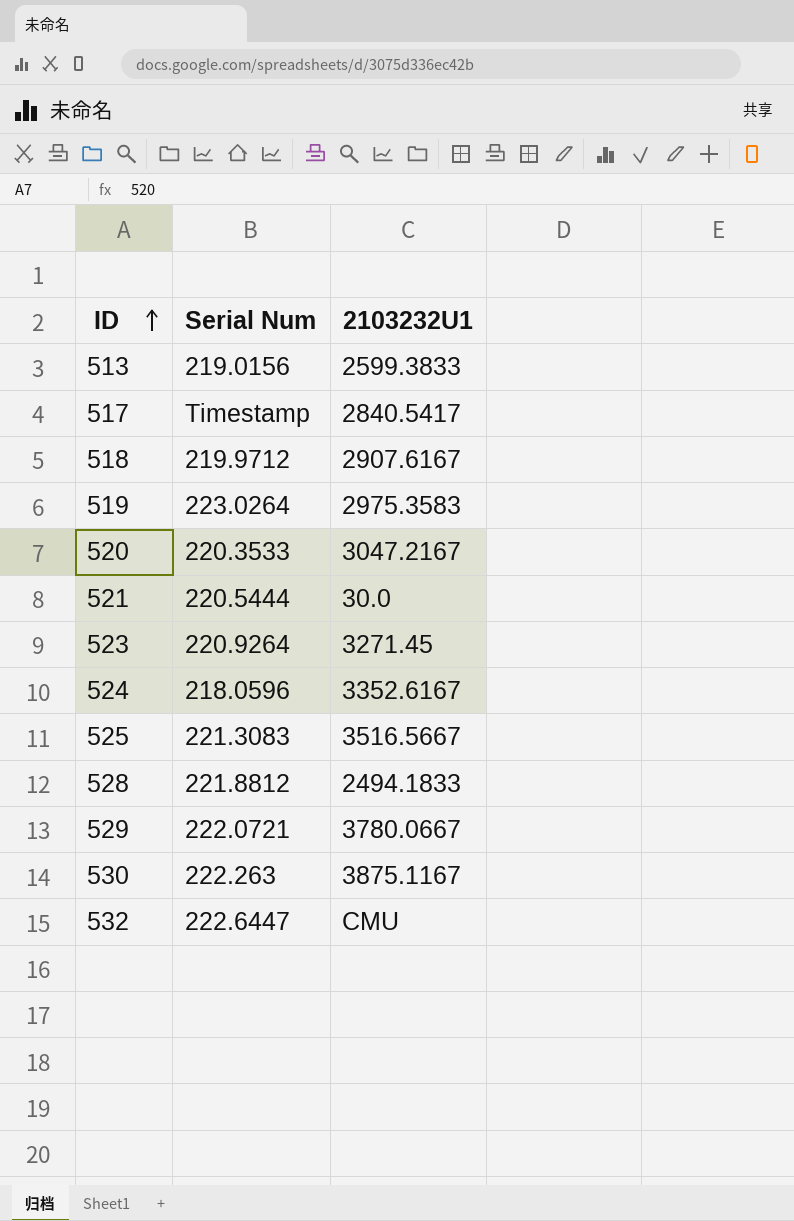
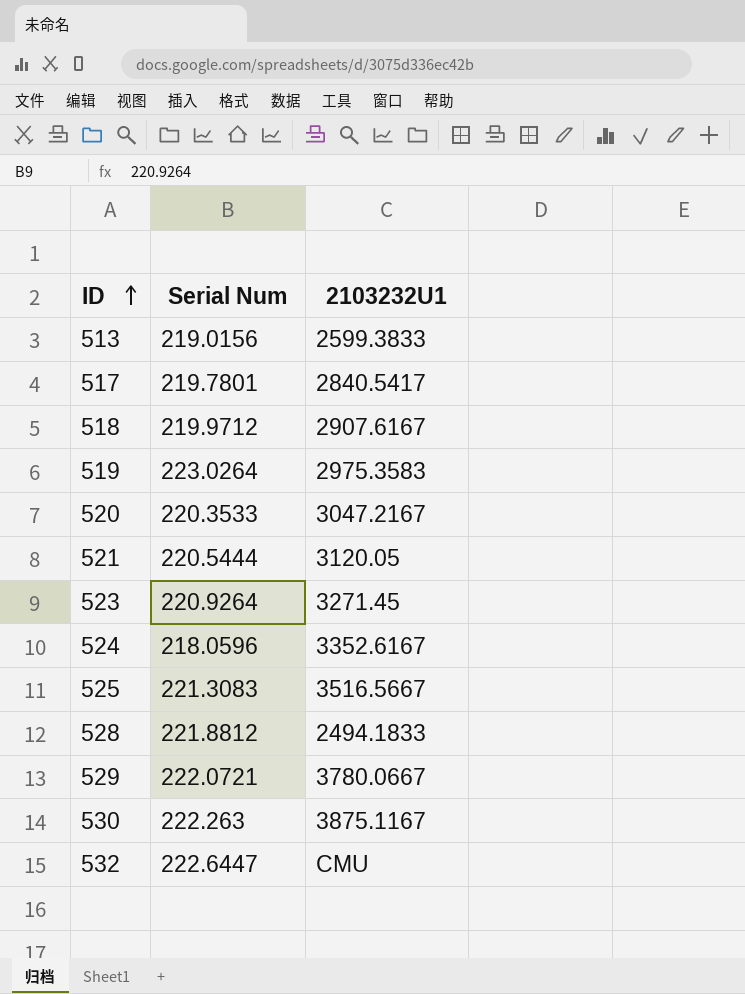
517 | Serial Num: Timestamp -> 219.7801
521 | 2103232U1: 30.0 -> 3120.05

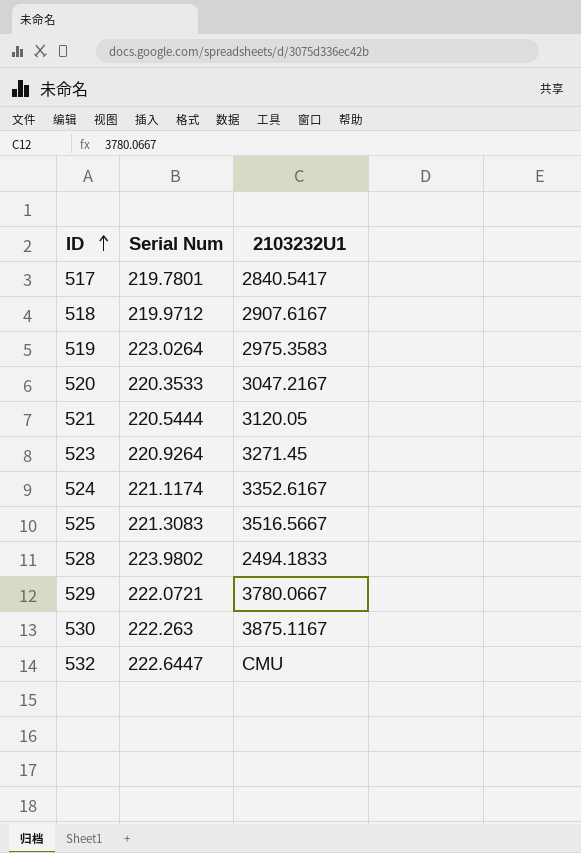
row 513: 219.0156 | 2599.3833 -> none
524 | Serial Num: 218.0596 -> 221.1174
528 | Serial Num: 221.8812 -> 223.9802

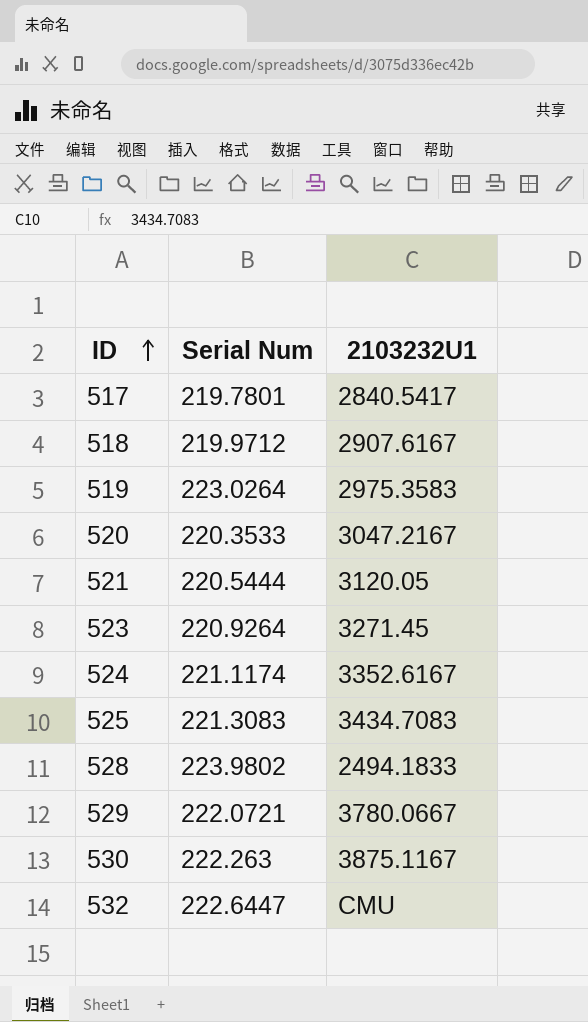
525 | 2103232U1: 3516.5667 -> 3434.7083

